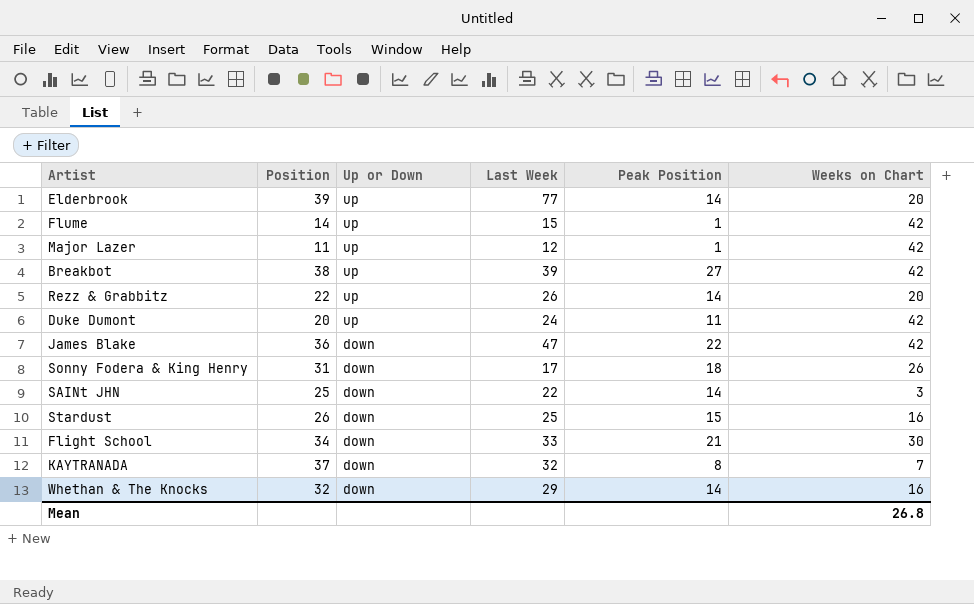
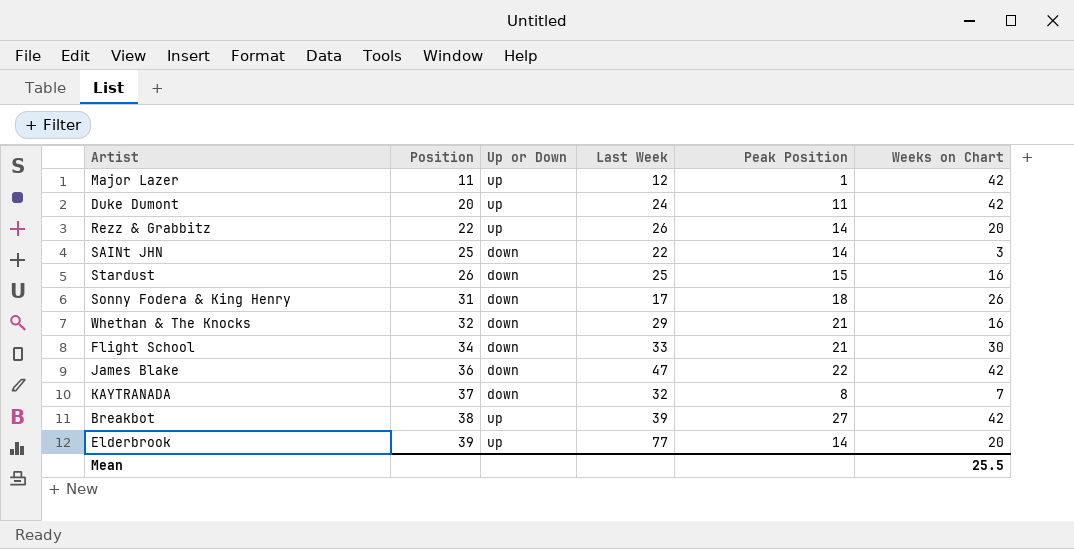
row order: Up or Down descending -> Position ascending
row Flume: 14 | up | 15 | 1 | 42 -> none
Whethan & The Knocks | Peak Position: 14 -> 21
Mean | Weeks on Chart: 26.8 -> 25.5

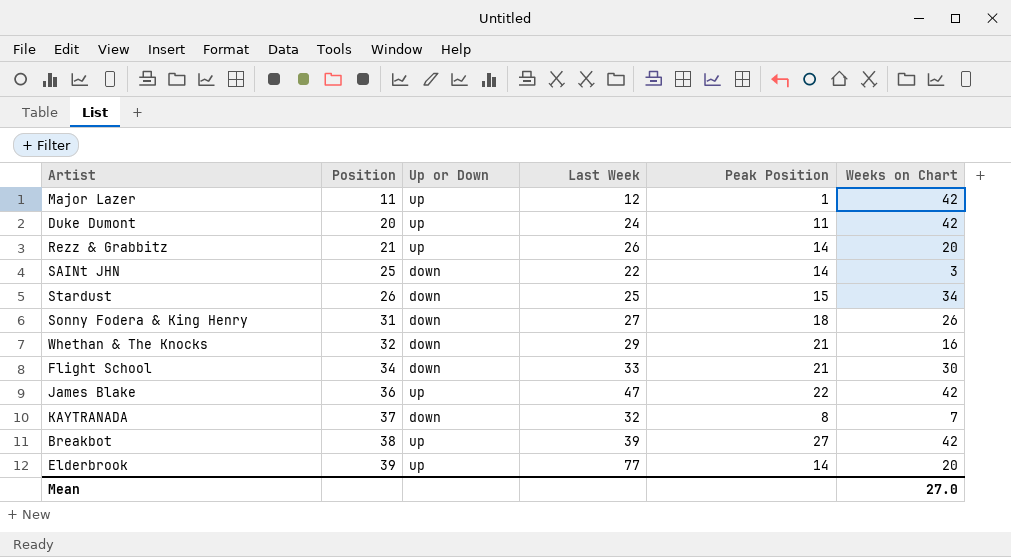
Rezz & Grabbitz | Position: 22 -> 21
Stardust | Weeks on Chart: 16 -> 34
Sonny Fodera & King Henry | Last Week: 17 -> 27
James Blake | Up or Down: down -> up
Mean | Weeks on Chart: 25.5 -> 27.0

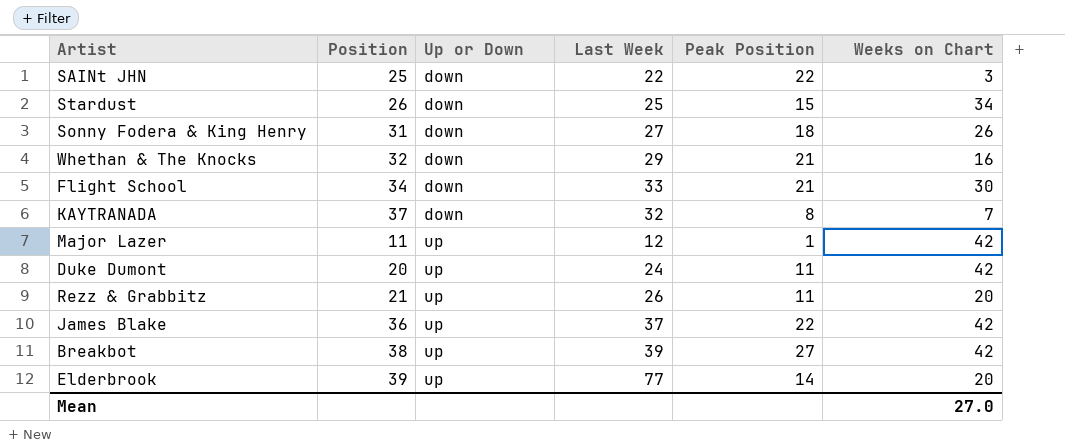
row order: Position ascending -> Up or Down ascending
SAINt JHN | Peak Position: 14 -> 22
Rezz & Grabbitz | Peak Position: 14 -> 11
James Blake | Last Week: 47 -> 37

